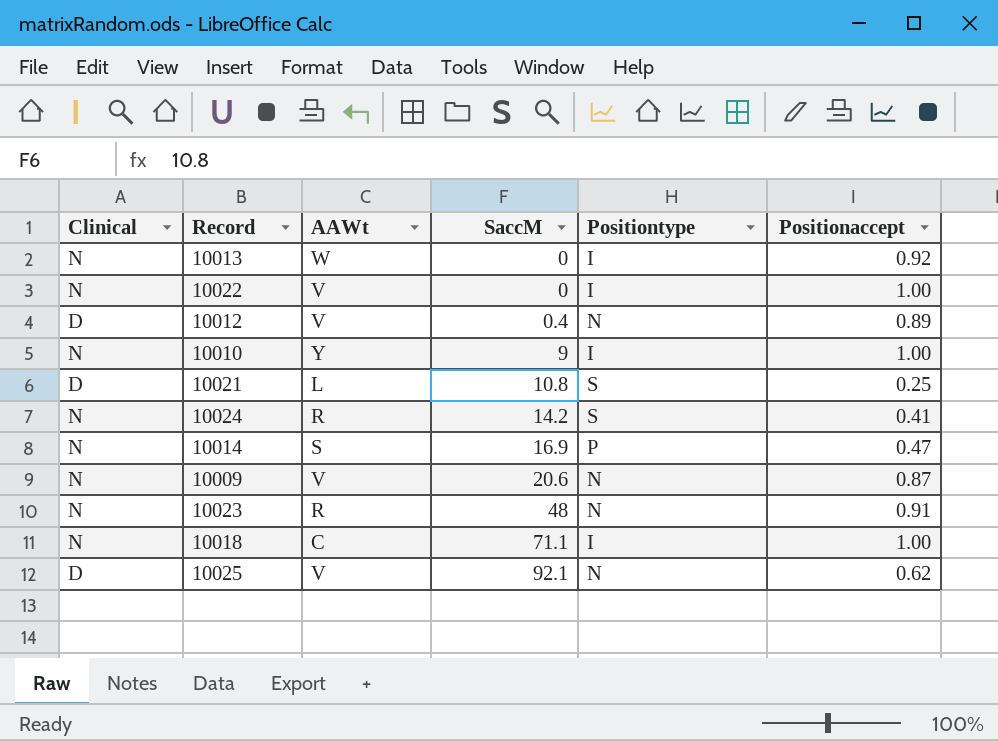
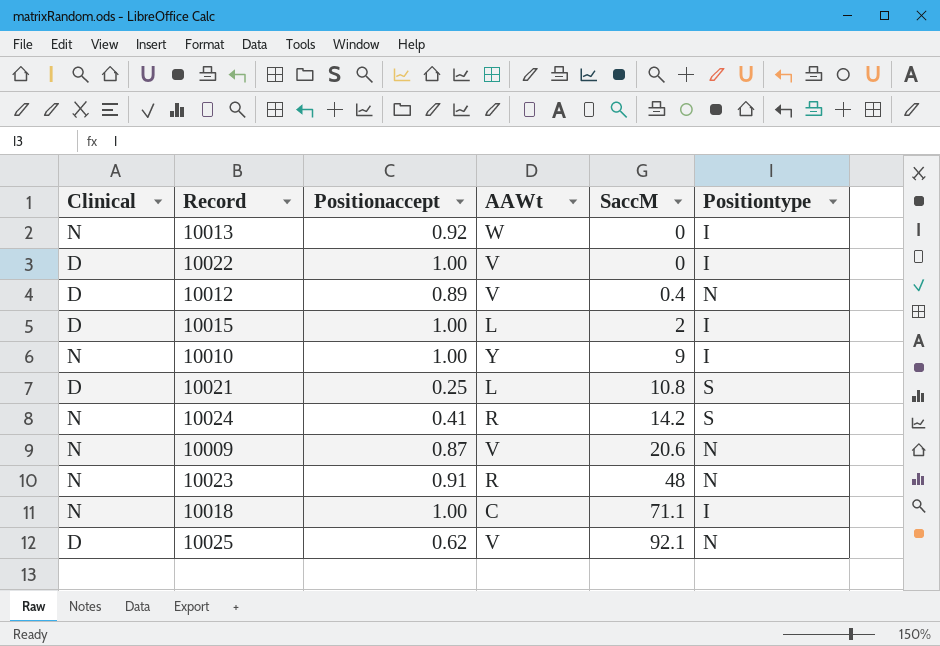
column Positionaccept | position: 6 -> 3
row 10014: N | S | 16.9 | P | 0.47 -> none
10022 | Clinical: N -> D
row 10015: none -> D | 1.00 | L | 2 | I

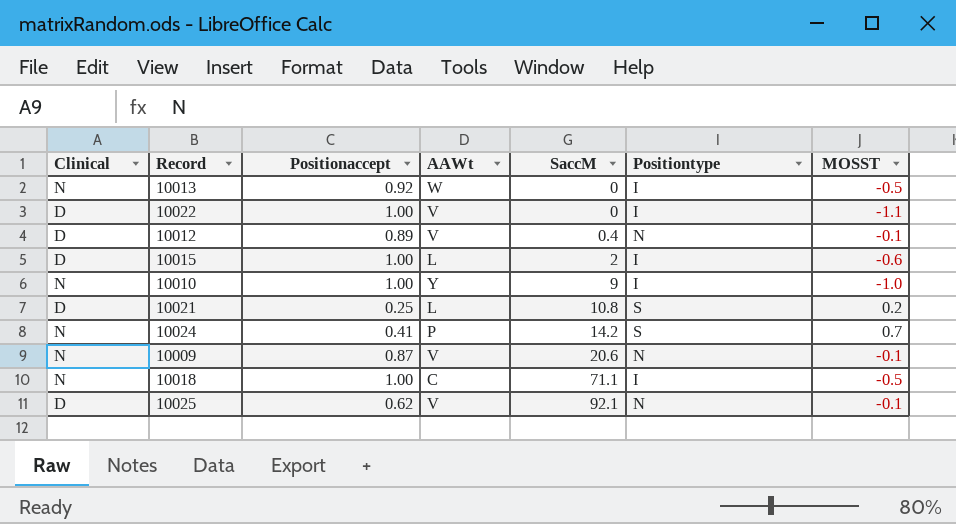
column MOSST | position: none -> 7
row 10023: N | 0.91 | R | 48 | N -> none
10024 | AAWt: R -> P

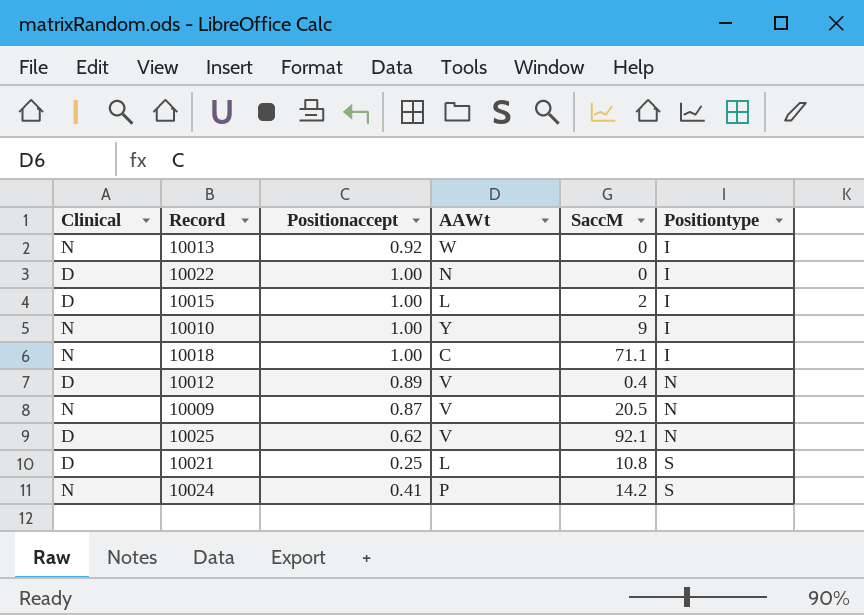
row order: SaccM ascending -> Positiontype ascending
column MOSST | position: 7 -> none
10022 | AAWt: V -> N
10009 | SaccM: 20.6 -> 20.5

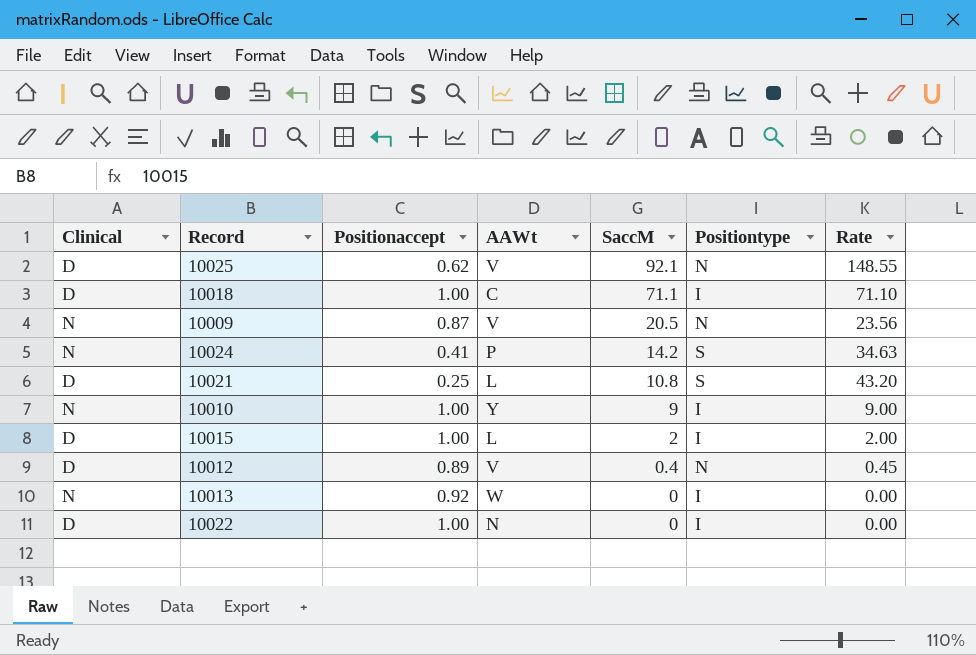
row order: Positiontype ascending -> SaccM descending
column Rate | formula: none -> [SaccM] / [Positionaccept]
10018 | Clinical: N -> D

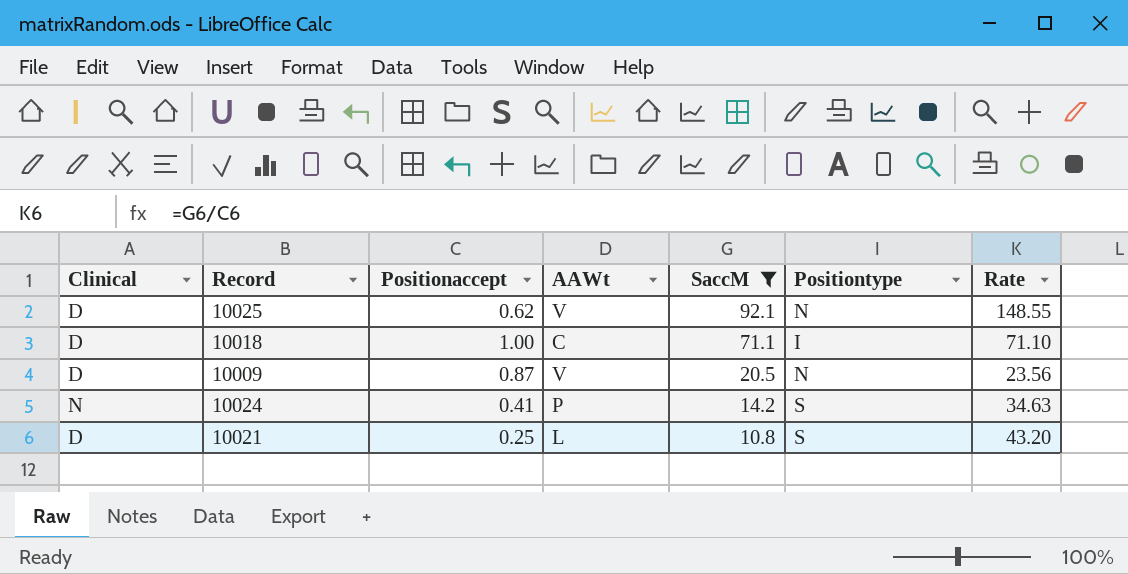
filter: none -> SaccM >= 10.8
10009 | Clinical: N -> D

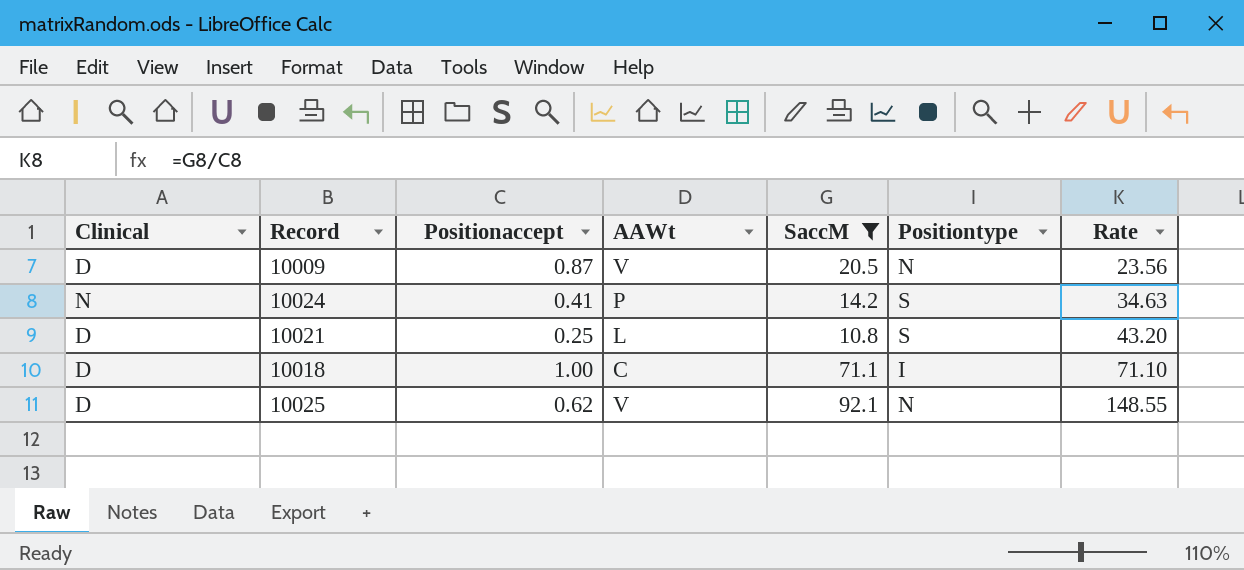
row order: SaccM descending -> Rate ascending

